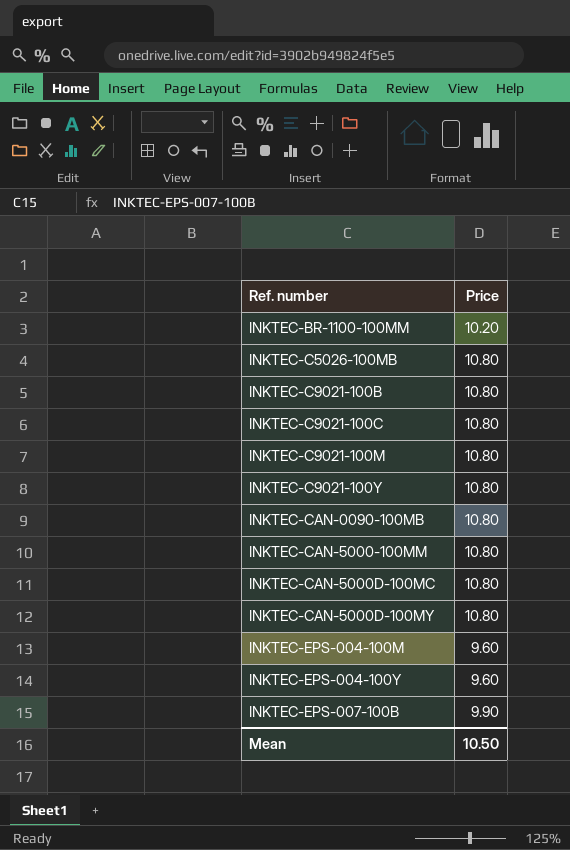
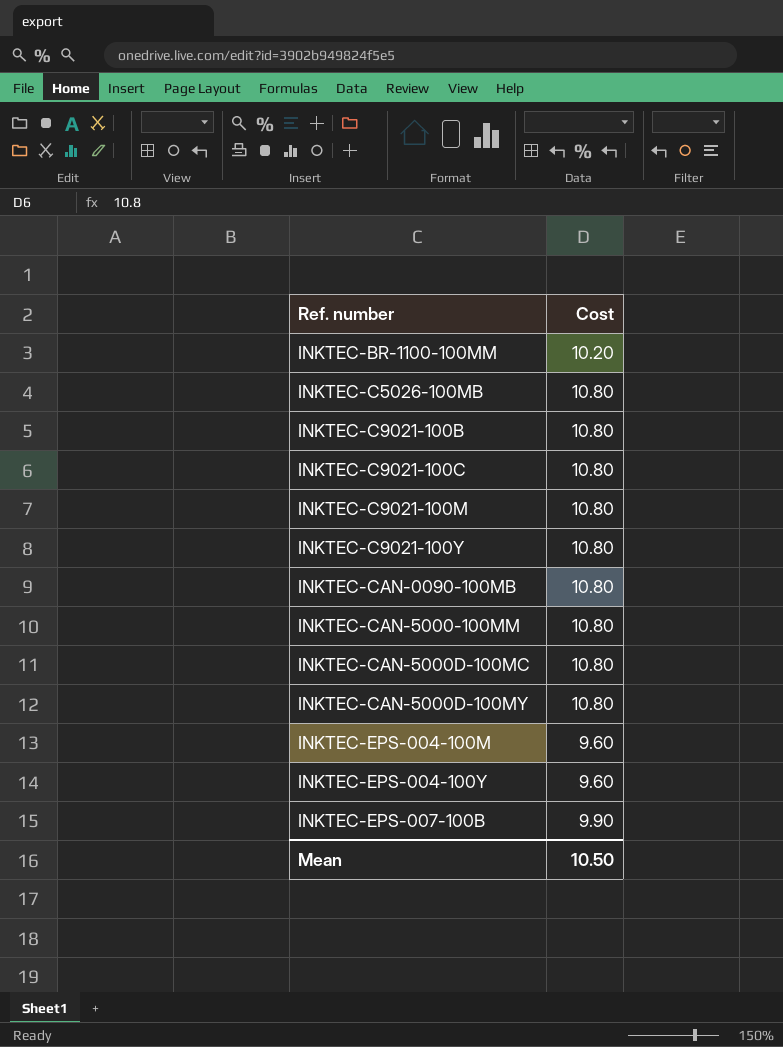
column name: Price -> Cost

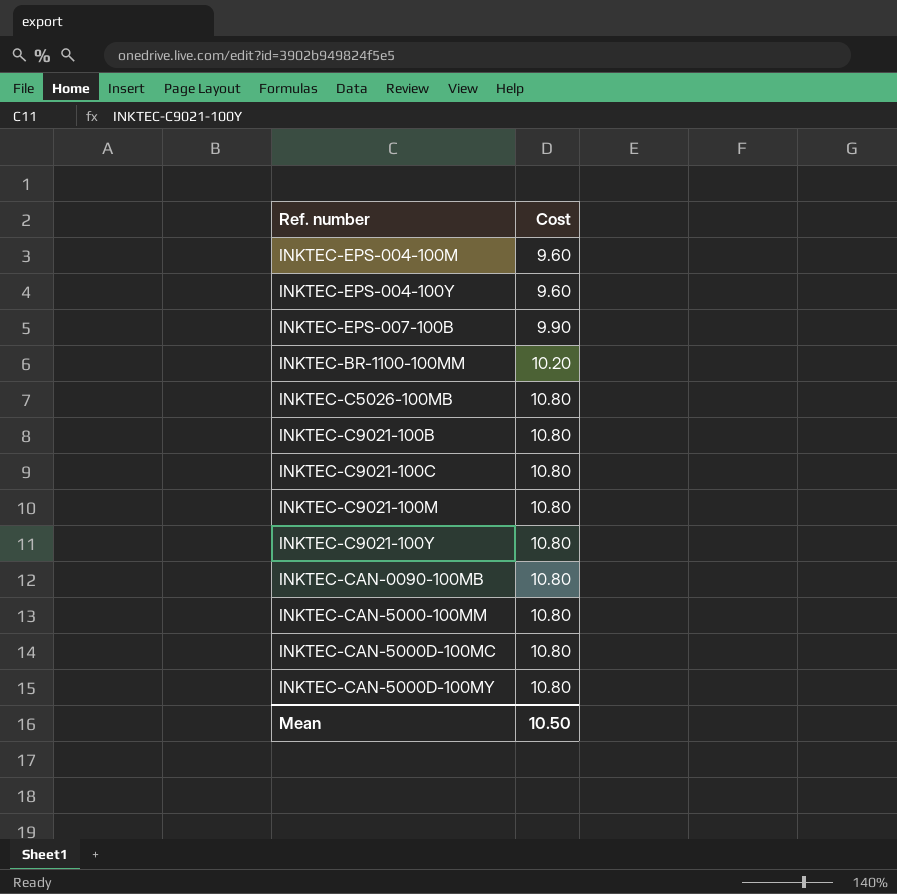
row order: Ref. number ascending -> Cost ascending

